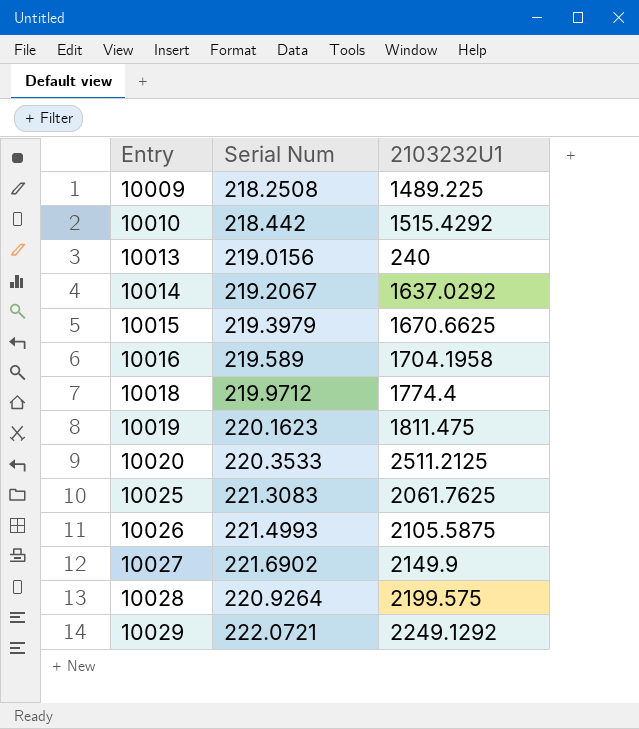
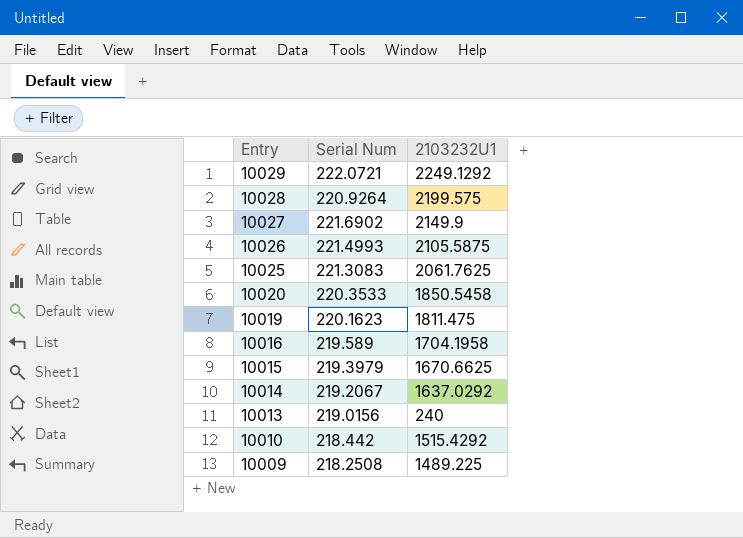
row order: Entry ascending -> Entry descending
row 10018: 219.9712 | 1774.4 -> none
10020 | 2103232U1: 2511.2125 -> 1850.5458

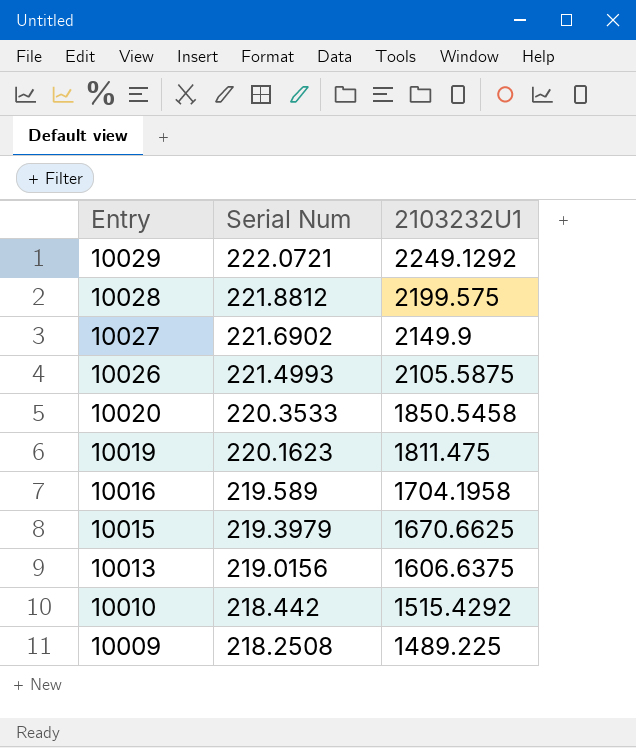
row 10025: 221.3083 | 2061.7625 -> none
row 10014: 219.2067 | 1637.0292 -> none
10028 | Serial Num: 220.9264 -> 221.8812
10013 | 2103232U1: 240 -> 1606.6375

